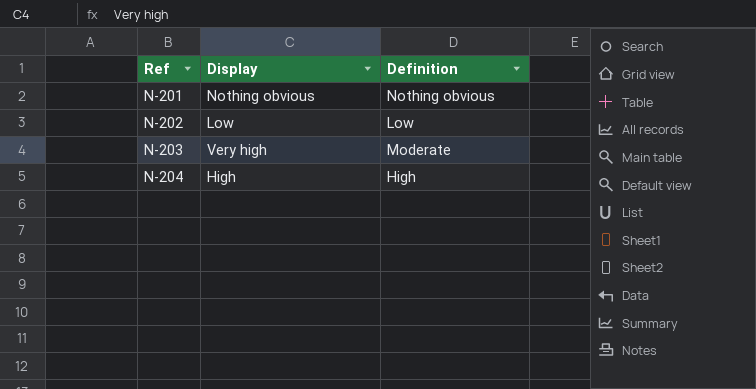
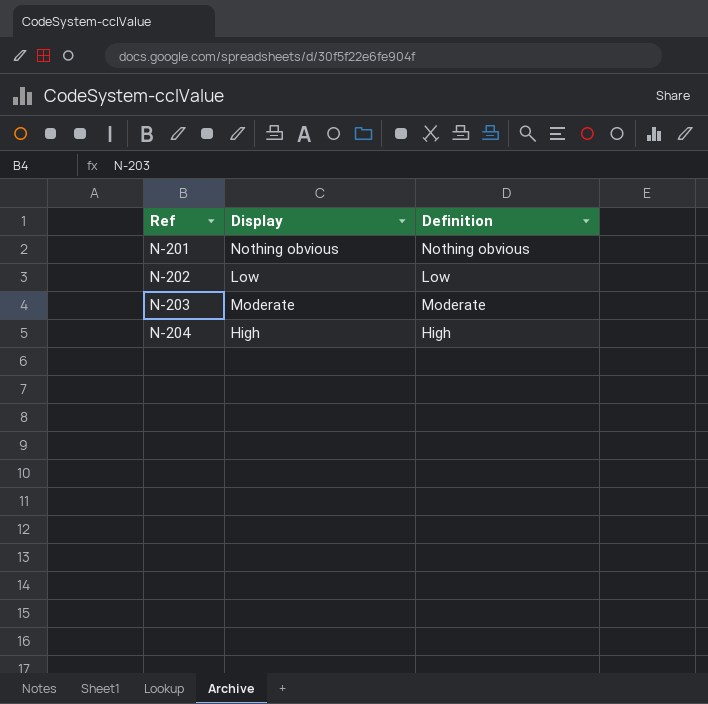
N-203 | Display: Very high -> Moderate

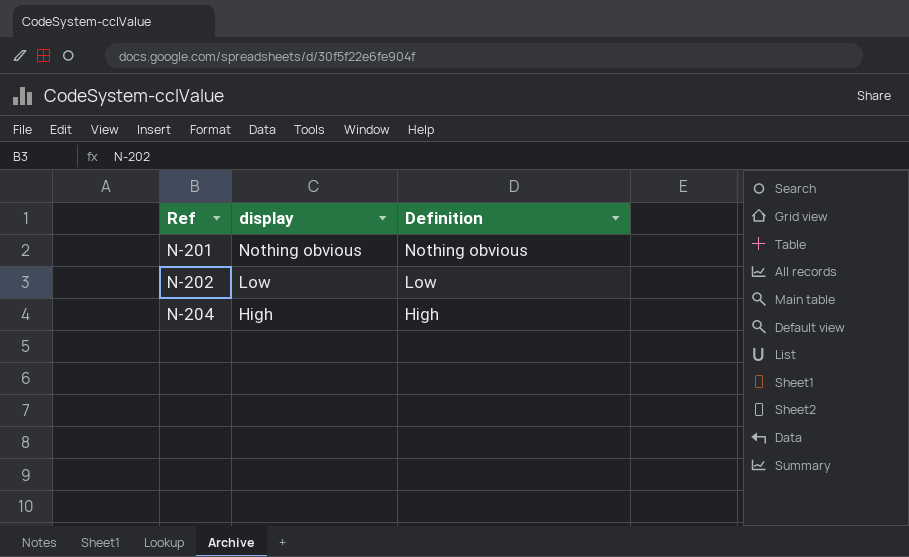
column name: Display -> display
row N-203: Moderate | Moderate -> none

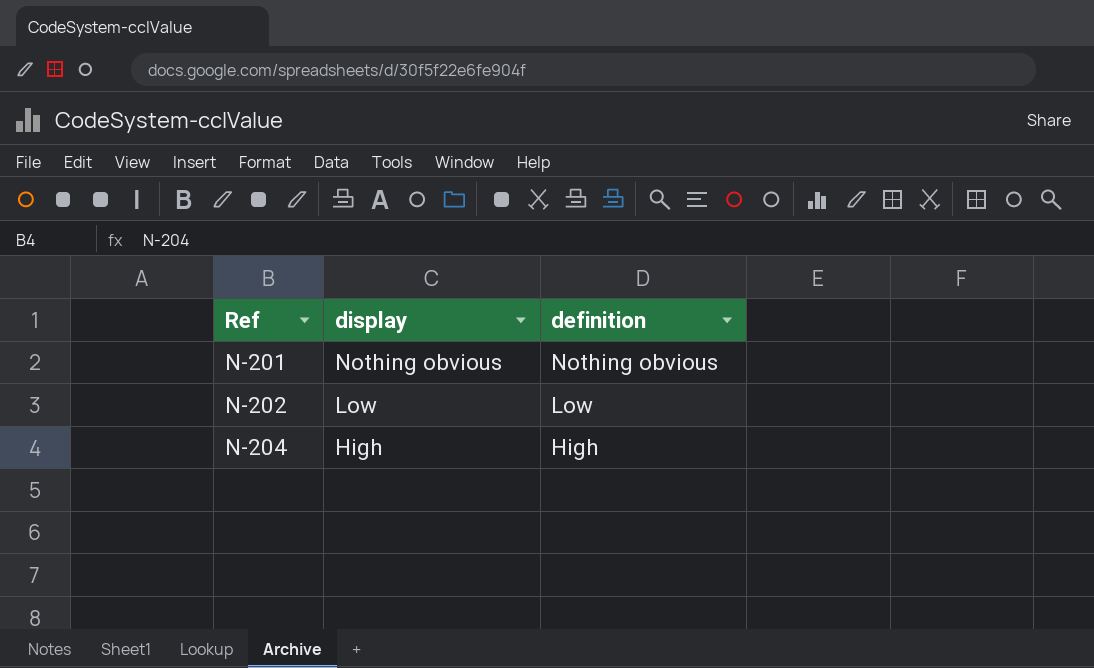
column name: Definition -> definition

